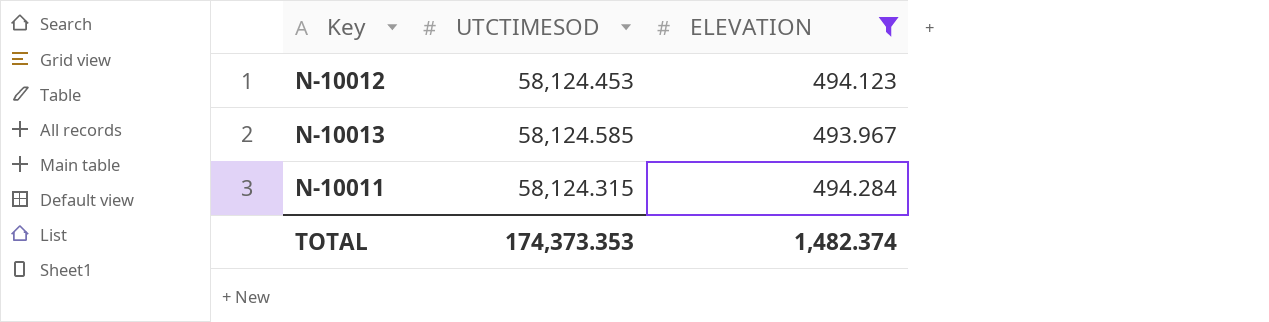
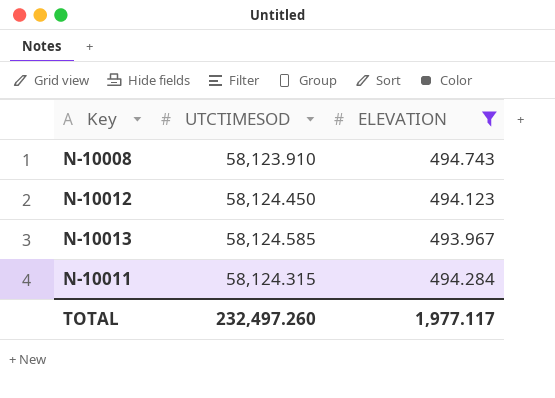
row N-10008: none -> 58,123.910 | 494.743
N-10012 | UTCTIMESOD: 58,124.453 -> 58,124.450
TOTAL | UTCTIMESOD: 174,373.353 -> 232,497.260
TOTAL | ELEVATION: 1,482.374 -> 1,977.117

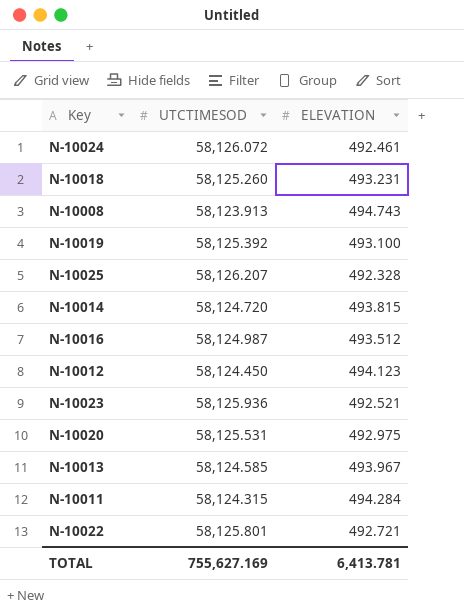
filter: ELEVATION >= 493.967 -> none
N-10008 | UTCTIMESOD: 58,123.910 -> 58,123.913
TOTAL | UTCTIMESOD: 232,497.260 -> 755,627.169
TOTAL | ELEVATION: 1,977.117 -> 6,413.781

